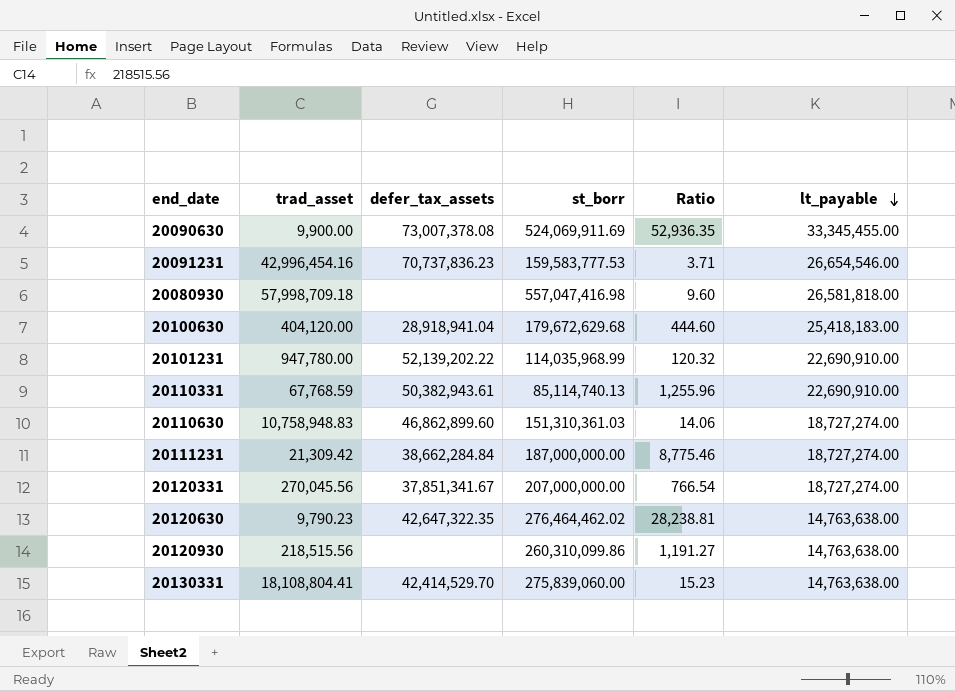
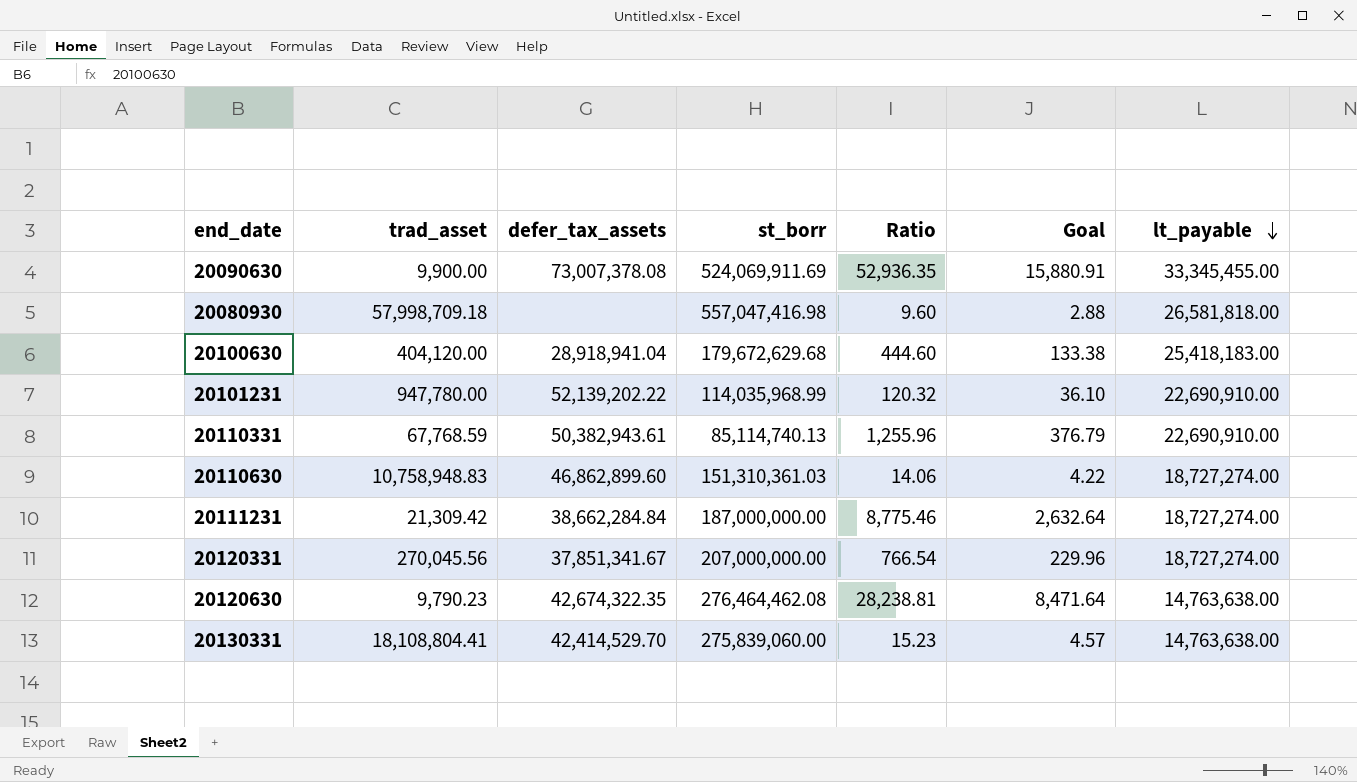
column Goal | formula: none -> [Ratio] * 0.3
row 20091231: 42,996,454.16 | 70,737,836.23 | 159,583,777.53 | 3.71 | 26,654,546.00 -> none
row 20120930: 218,515.56 | none | 260,310,099.86 | 1,191.27 | 14,763,638.00 -> none
20120630 | defer_tax_assets: 42,647,322.35 -> 42,674,322.35
20120630 | st_borr: 276,464,462.02 -> 276,464,462.08

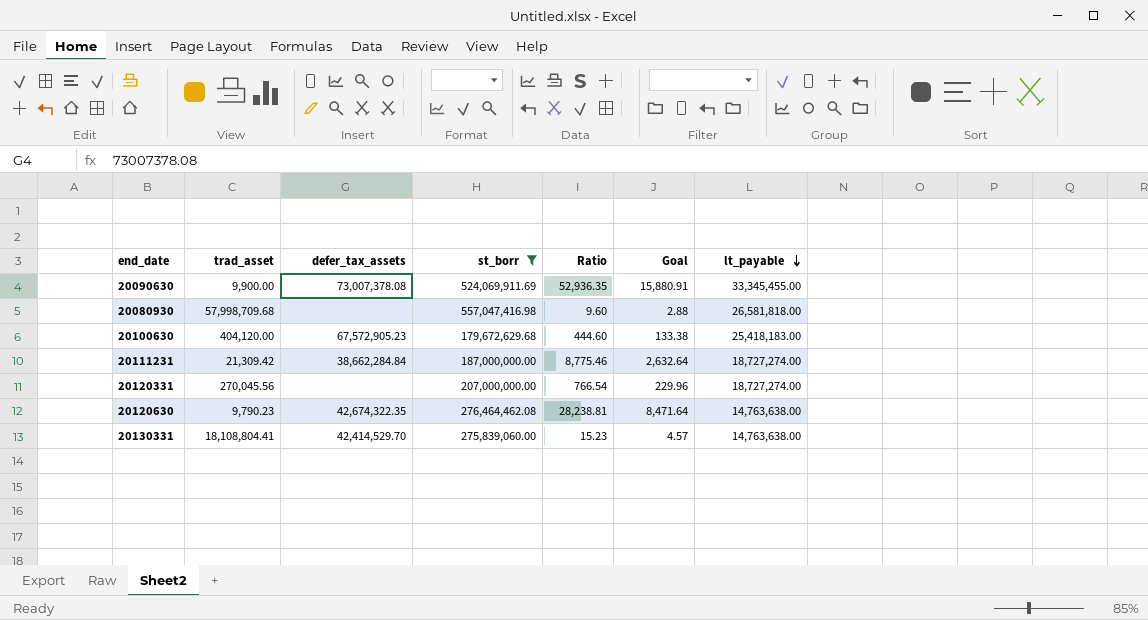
filter: none -> st_borr >= 179,672,629.68
20080930 | trad_asset: 57,998,709.18 -> 57,998,709.68
20100630 | defer_tax_assets: 28,918,941.04 -> 67,572,905.23
20120331 | defer_tax_assets: 37,851,341.67 -> none

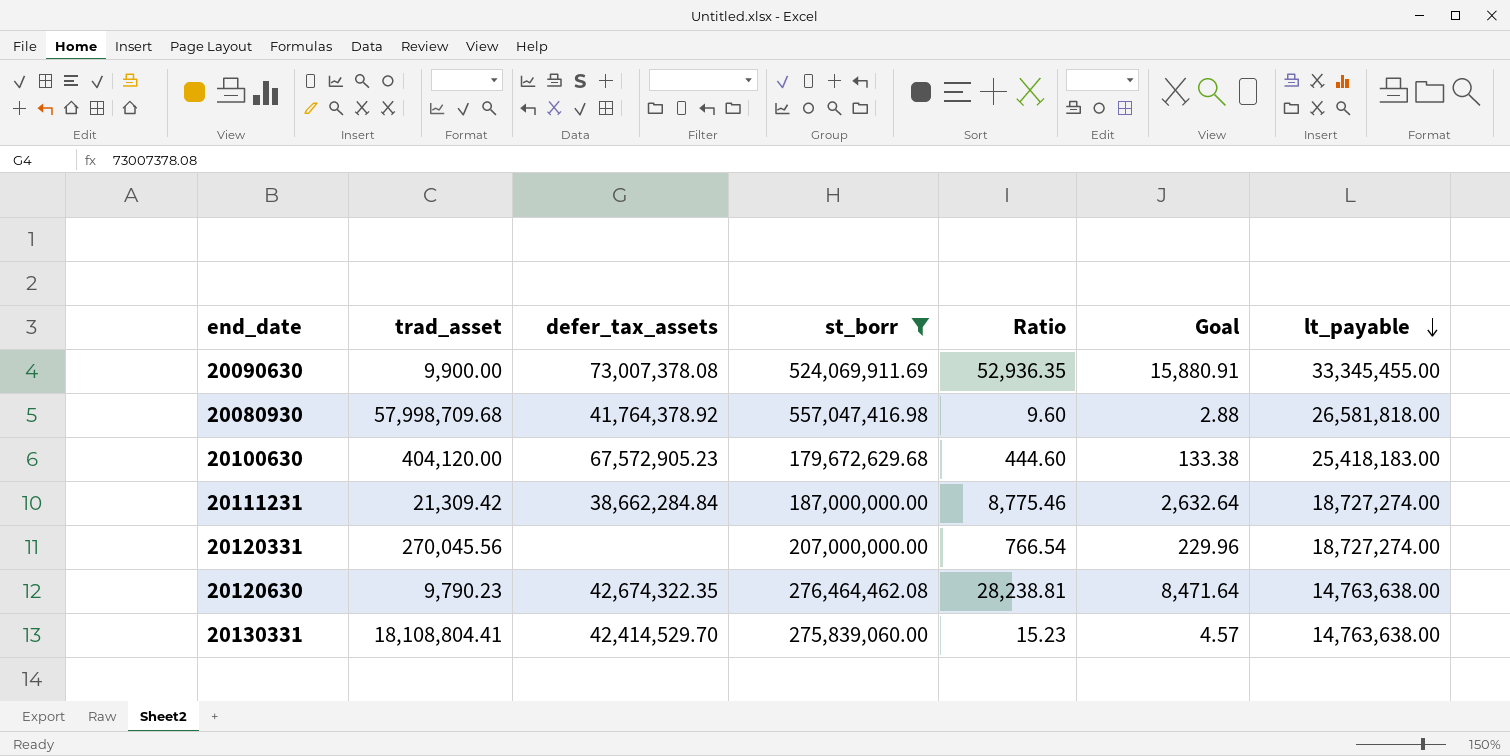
20080930 | defer_tax_assets: none -> 41,764,378.92

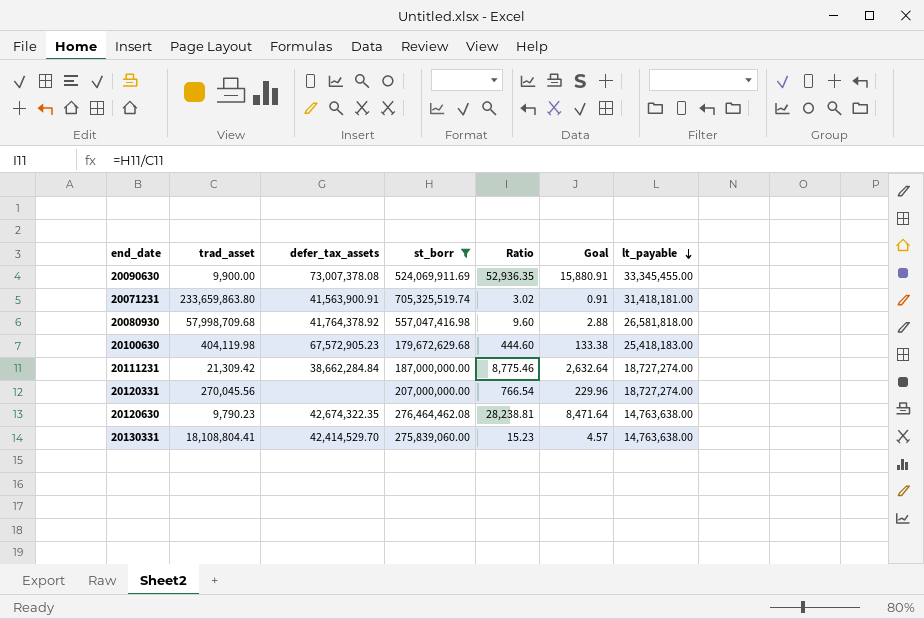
row 20071231: none -> 233,659,863.80 | 41,563,900.91 | 705,325,519.74 | 3.02 | 0.91 | 31,418,181.00
20100630 | trad_asset: 404,120.00 -> 404,119.98

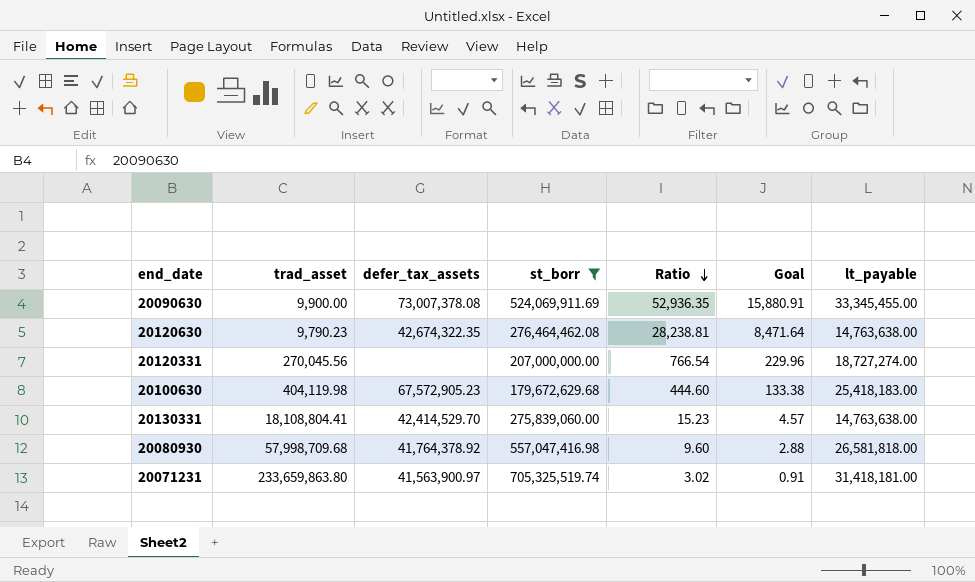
row order: lt_payable descending -> Ratio descending
row 20111231: 21,309.42 | 38,662,284.84 | 187,000,000.00 | 8,775.46 | 2,632.64 | 18,727,274.00 -> none
20071231 | defer_tax_assets: 41,563,900.91 -> 41,563,900.97

